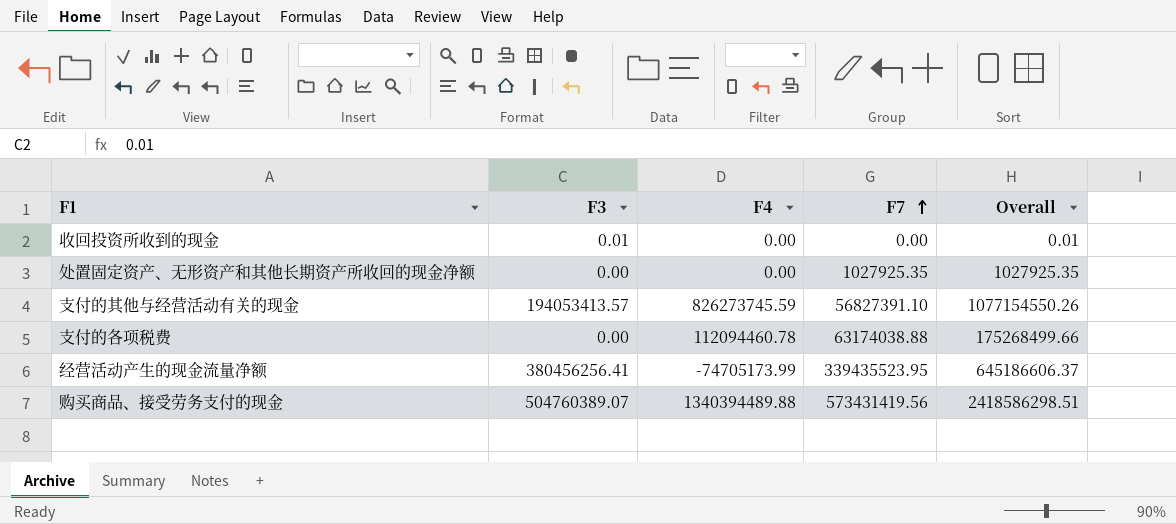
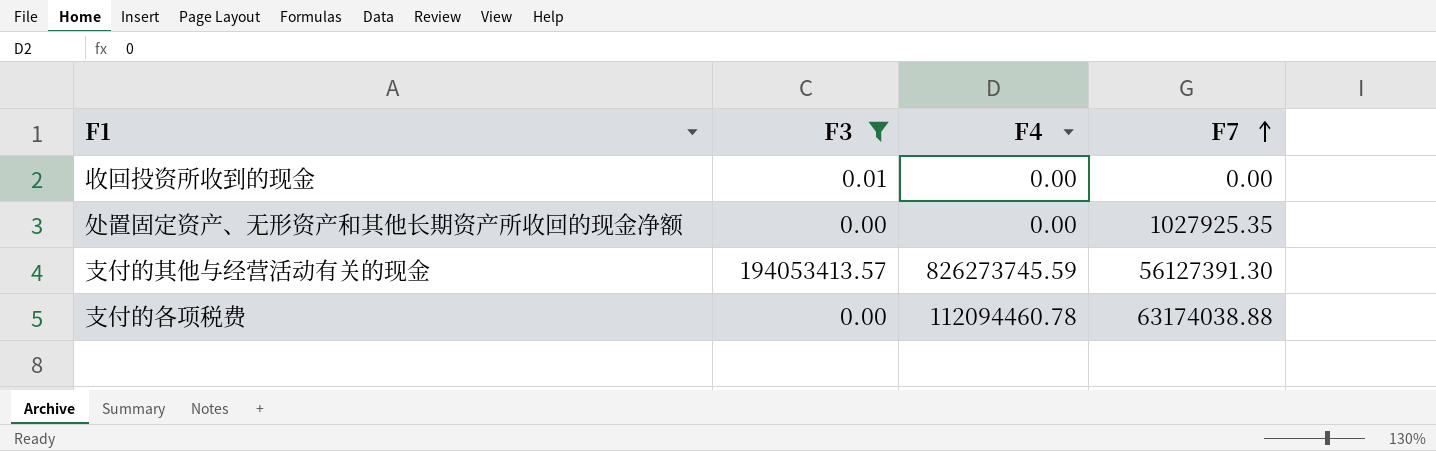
filter: none -> F3 <= 194053413.57
column Overall | formula: [F3] + [F4] + [F7] -> none
支付的其他与经营活动有关的现金 | F7: 56827391.10 -> 56127391.30

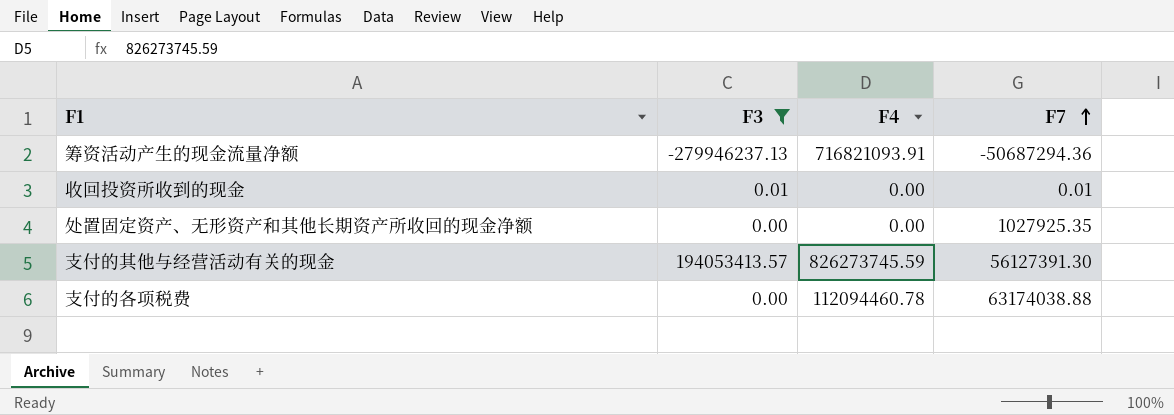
row 筹资活动产生的现金流量净额: none -> -279946237.13 | 716821093.91 | -50687294.36
收回投资所收到的现金 | F7: 0.00 -> 0.01

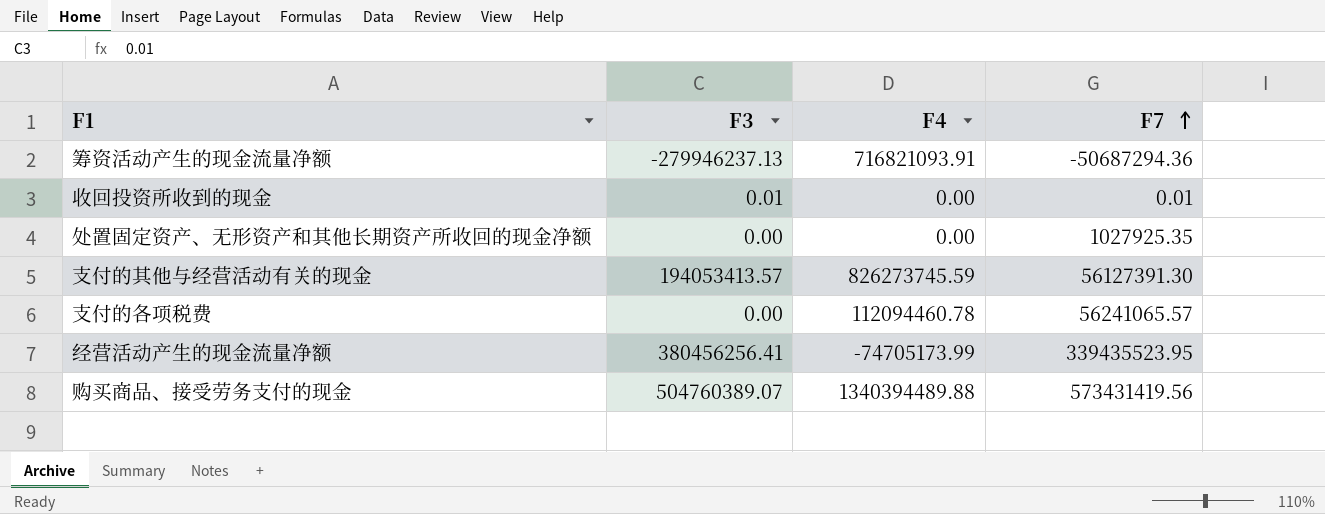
filter: F3 <= 194053413.57 -> none
支付的各项税费 | F7: 63174038.88 -> 56241065.57

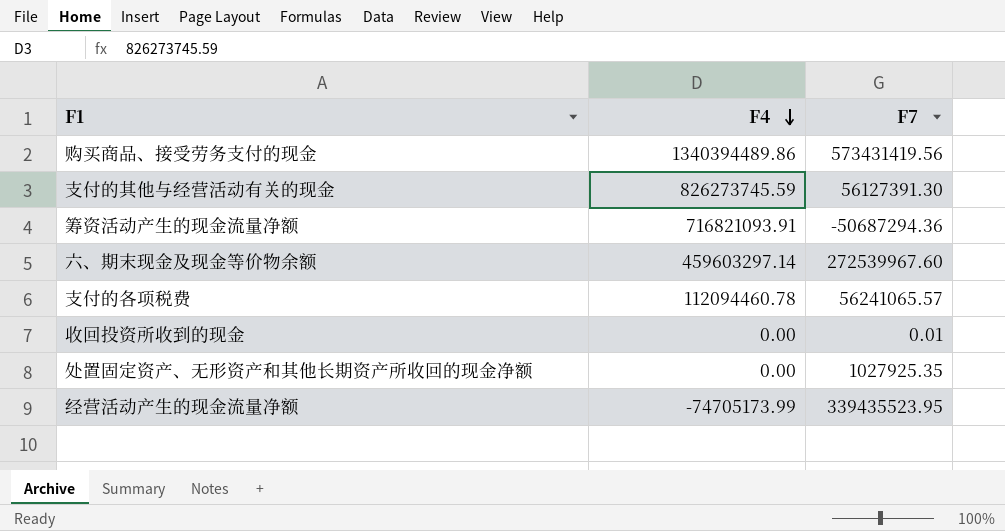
row order: F7 ascending -> F4 descending
column F3 | position: 2 -> none
购买商品、接受劳务支付的现金 | F4: 1340394489.88 -> 1340394489.86
row 六、期末现金及现金等价物余额: none -> 459603297.14 | 272539967.60

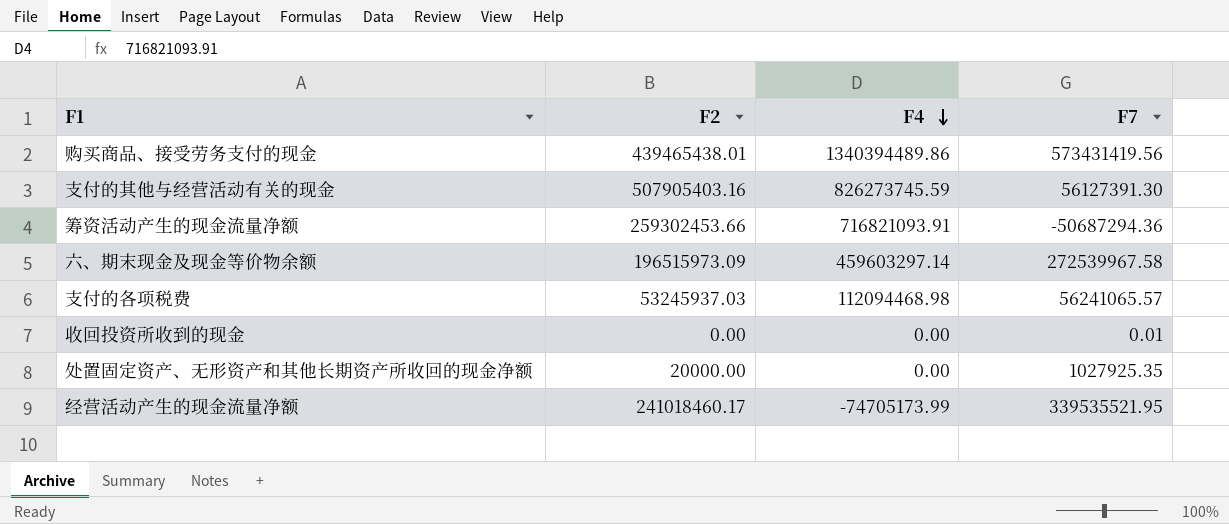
column F2 | position: none -> 2
六、期末现金及现金等价物余额 | F7: 272539967.60 -> 272539967.58
支付的各项税费 | F4: 112094460.78 -> 112094468.98
经营活动产生的现金流量净额 | F7: 339435523.95 -> 339535521.95

